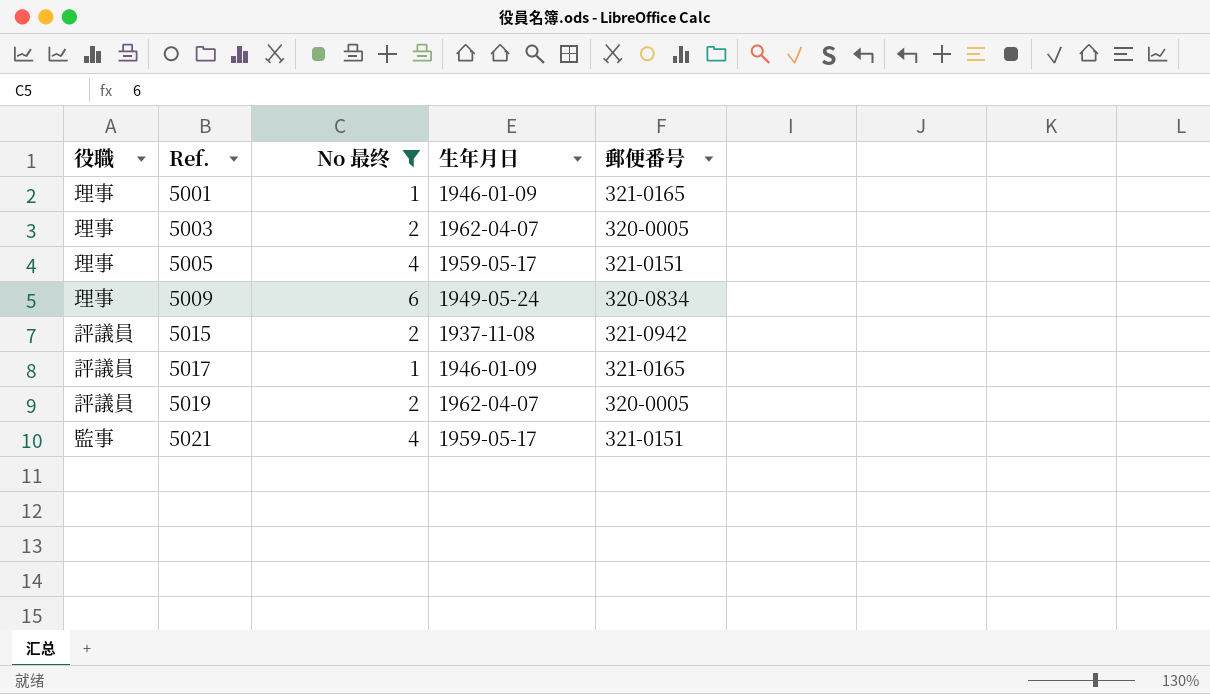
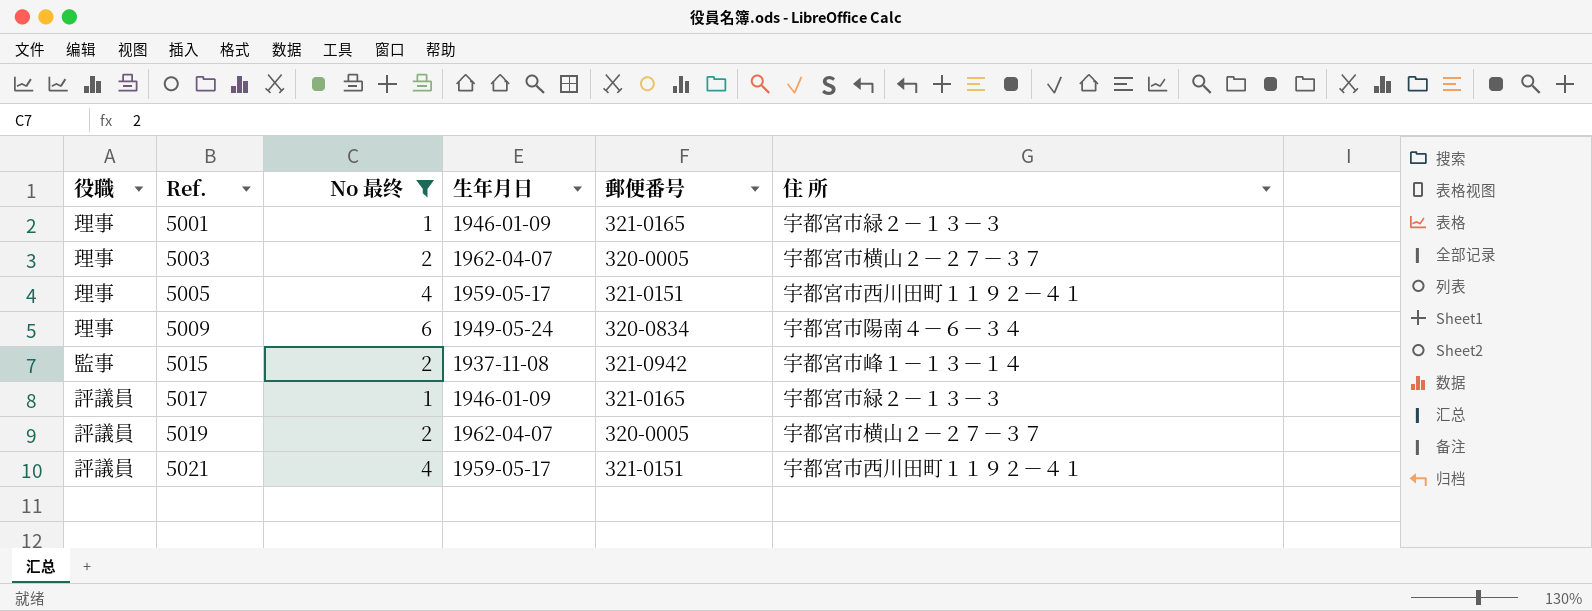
column 住 所 | position: none -> 6
5015 | 役職: 評議員 -> 監事
5021 | 役職: 監事 -> 評議員

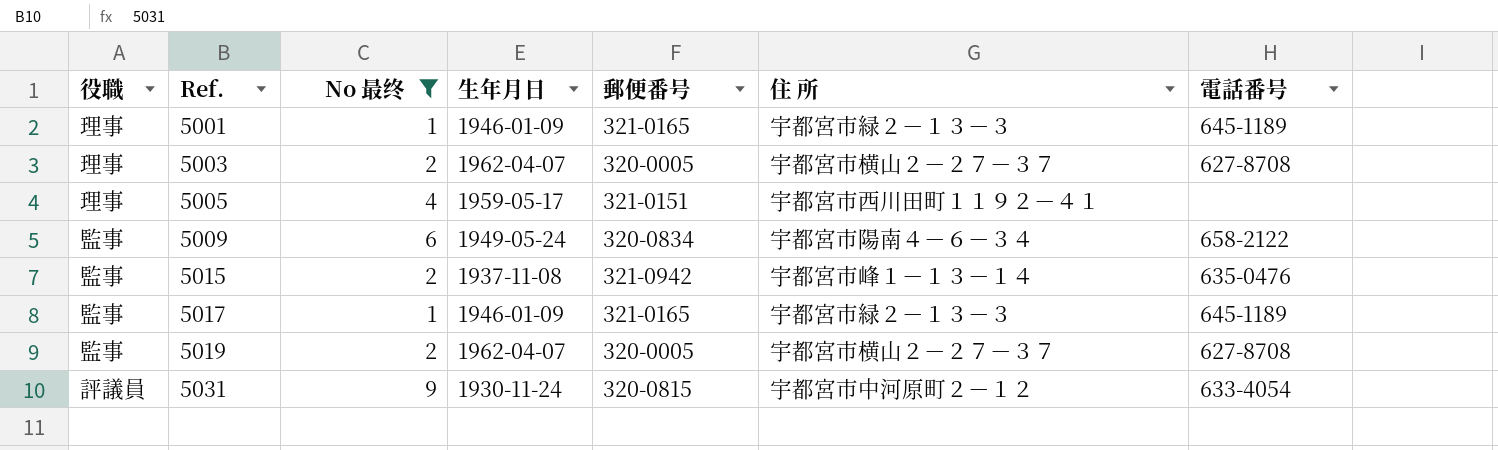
column 電話番号 | position: none -> 7
row 5021: 評議員 | 4 | 1959-05-17 | 321-0151 | 宇都宮市西川田町１１９２－４１ -> none
5009 | 役職: 理事 -> 監事
5017 | 役職: 評議員 -> 監事
5019 | 役職: 評議員 -> 監事
row 5031: none -> 評議員 | 9 | 1930-11-24 | 320-0815 | 宇都宮市中河原町２－１２ | 633-4054

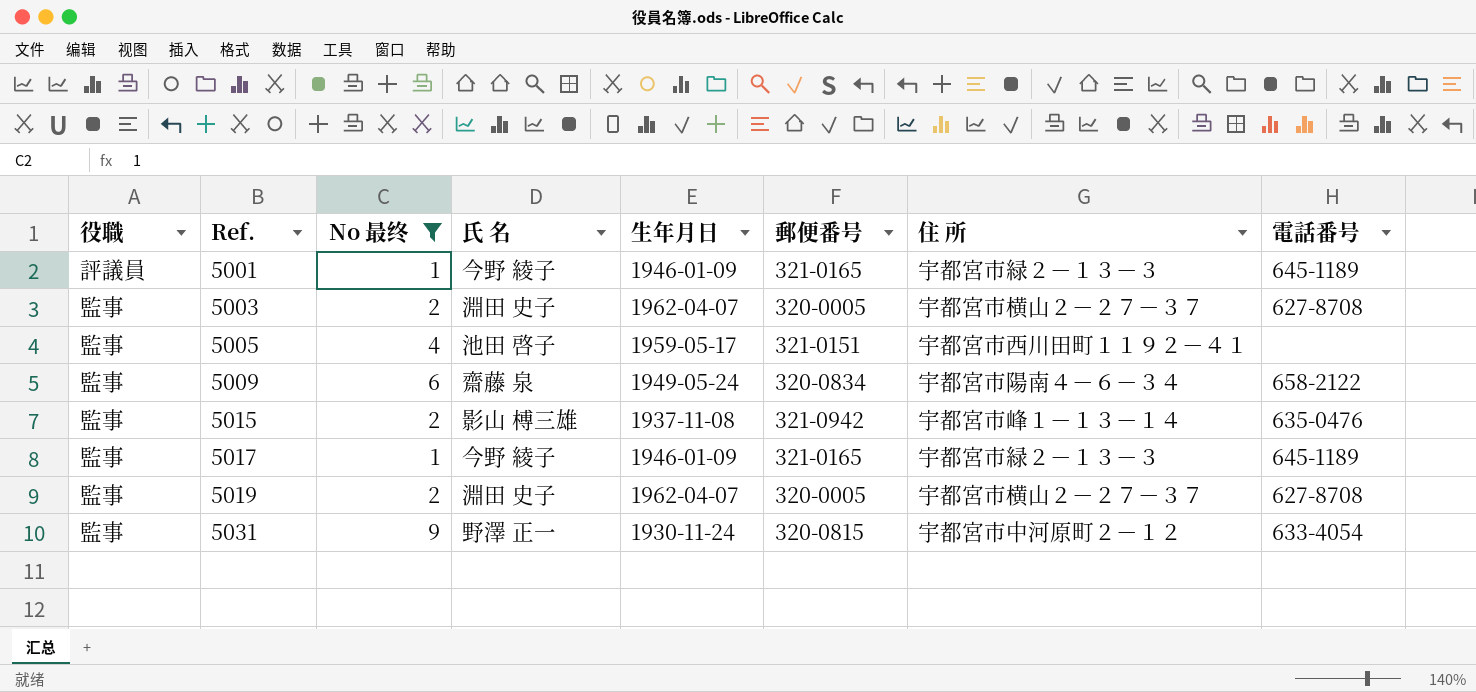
column 氏 名 | position: none -> 4
5001 | 役職: 理事 -> 評議員
5003 | 役職: 理事 -> 監事
5005 | 役職: 理事 -> 監事
5031 | 役職: 評議員 -> 監事

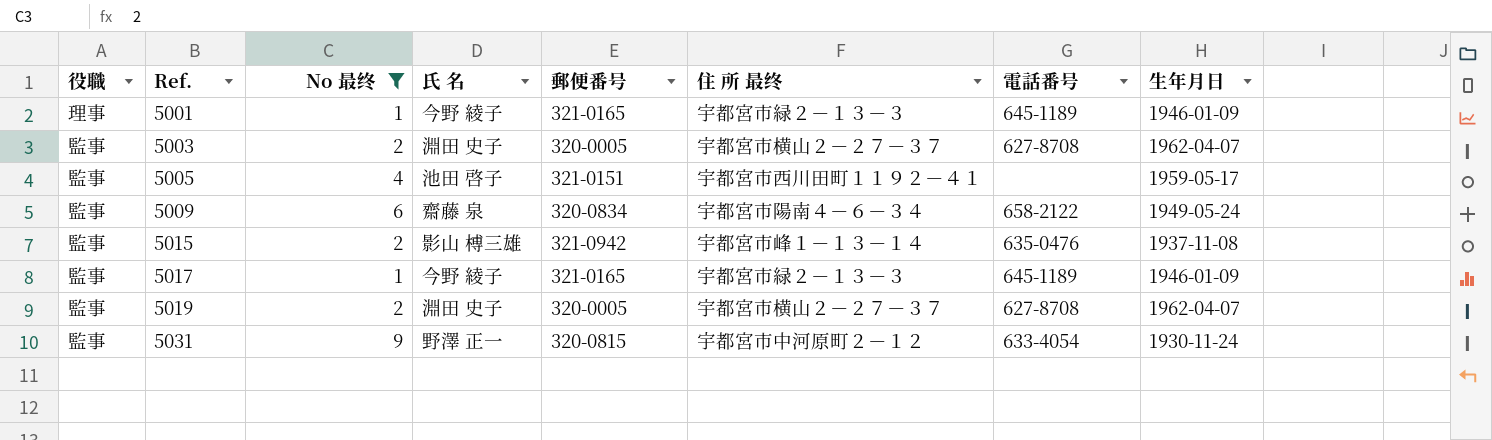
column name: 住 所 -> 住 所 最终
column 生年月日 | position: 5 -> 8
5001 | 役職: 評議員 -> 理事

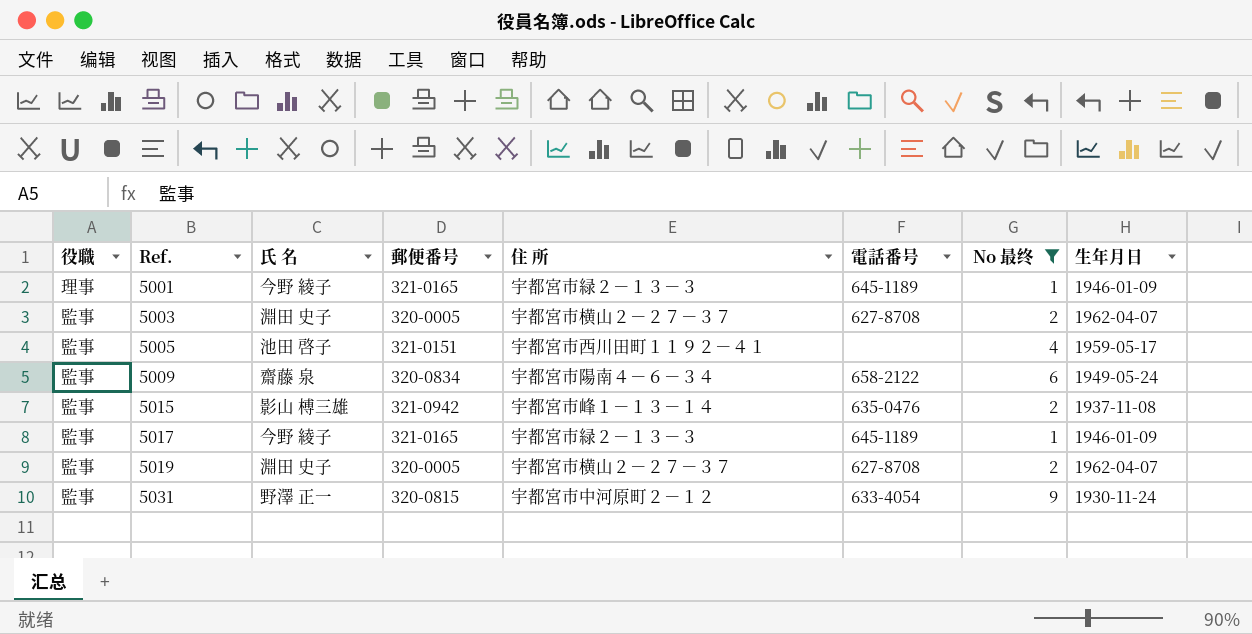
column name: 住 所 最终 -> 住 所
column No 最终 | position: 3 -> 7

